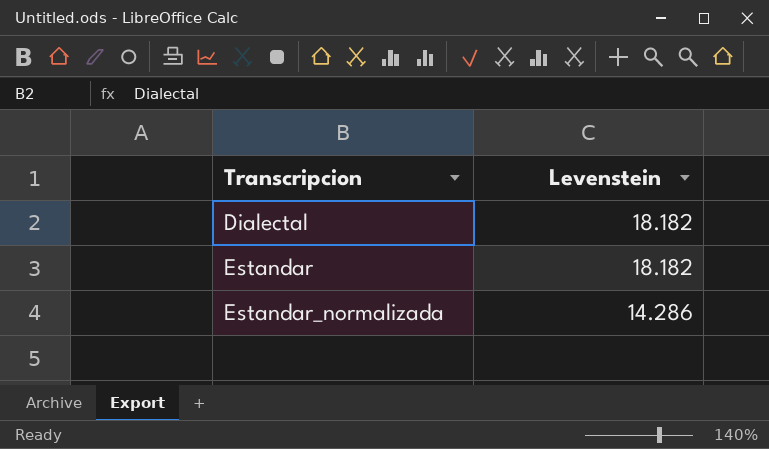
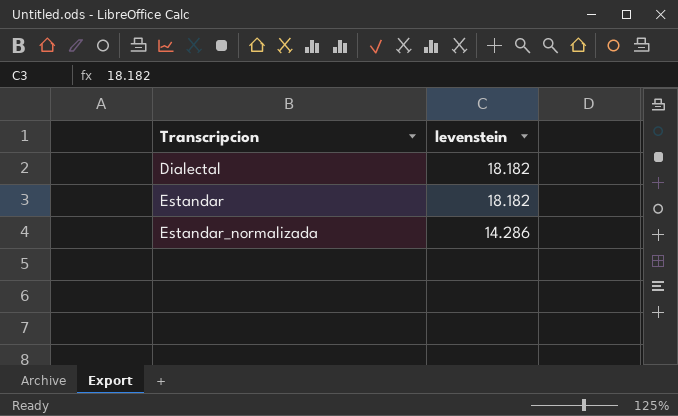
column name: Levenstein -> levenstein

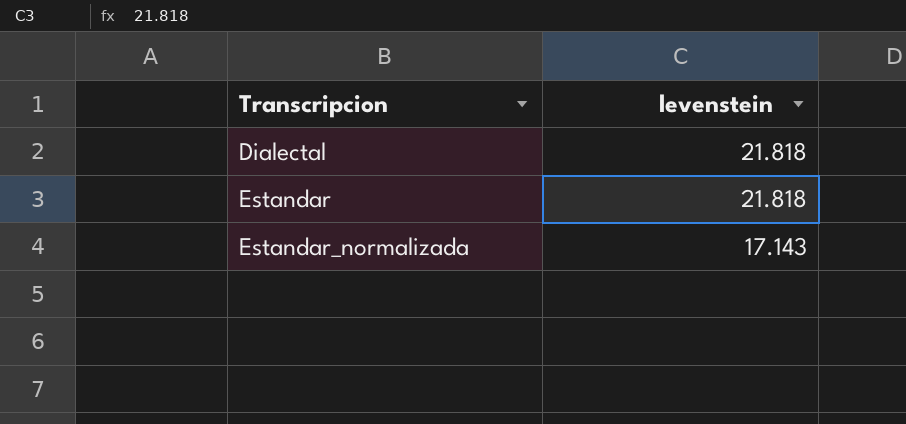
Dialectal | levenstein: 18.182 -> 21.818
Estandar | levenstein: 18.182 -> 21.818
Estandar_normalizada | levenstein: 14.286 -> 17.143

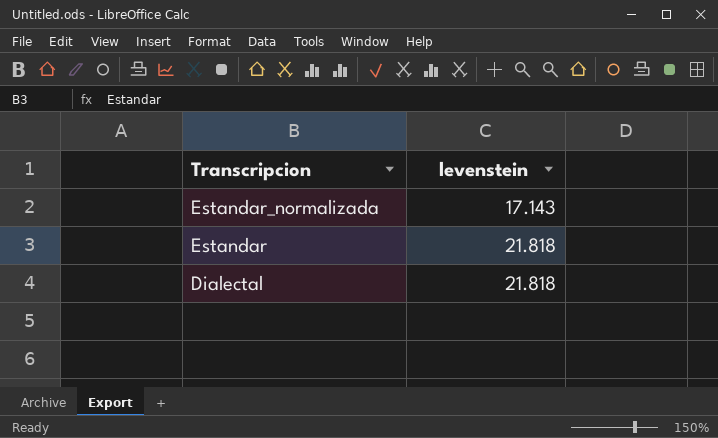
row order: Transcripcion ascending -> Transcripcion descending

